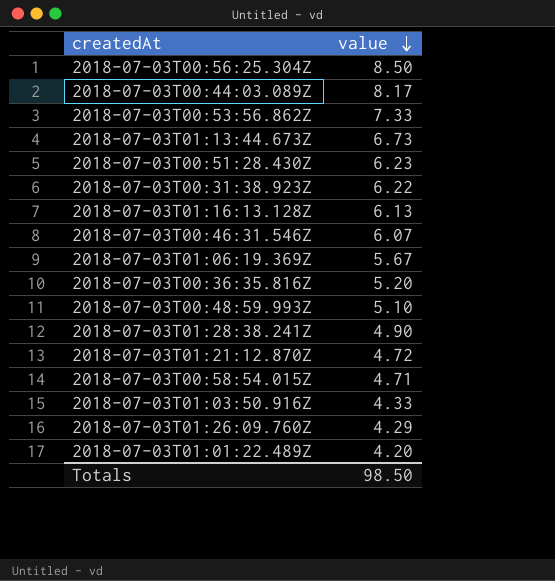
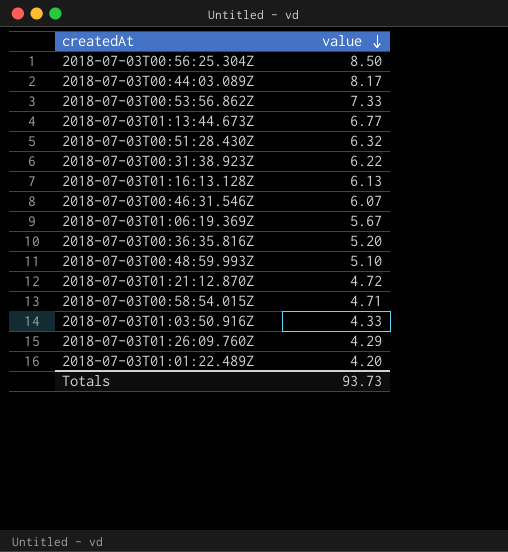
row 2018-07-03T01:28:38.241Z: 4.90 -> none
2018-07-03T01:13:44.673Z | value: 6.73 -> 6.77
2018-07-03T00:51:28.430Z | value: 6.23 -> 6.32
Totals | value: 98.50 -> 93.73

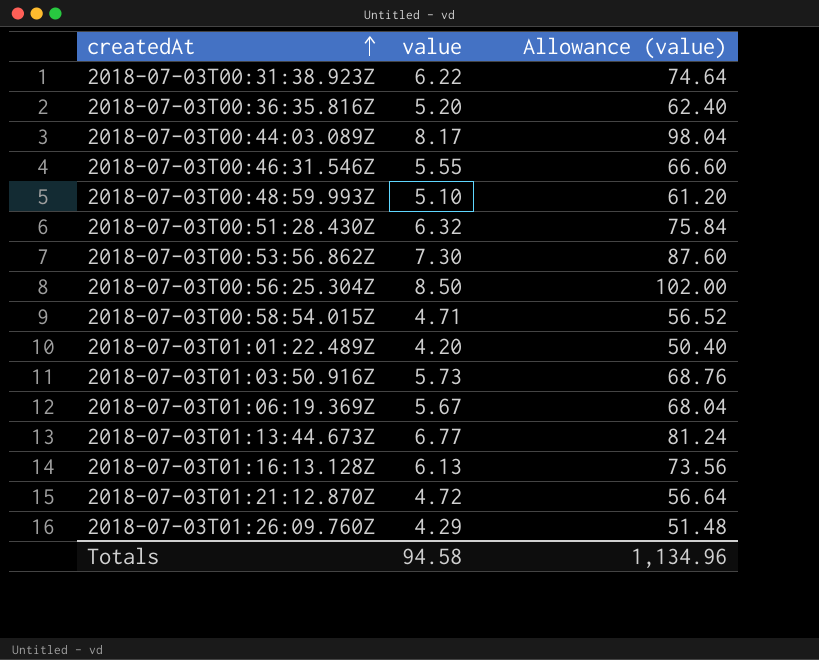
row order: value descending -> createdAt ascending
column Allowance (value) | formula: none -> [value] * 12
2018-07-03T00:46:31.546Z | value: 6.07 -> 5.55
2018-07-03T00:53:56.862Z | value: 7.33 -> 7.30
2018-07-03T01:03:50.916Z | value: 4.33 -> 5.73
Totals | value: 93.73 -> 94.58

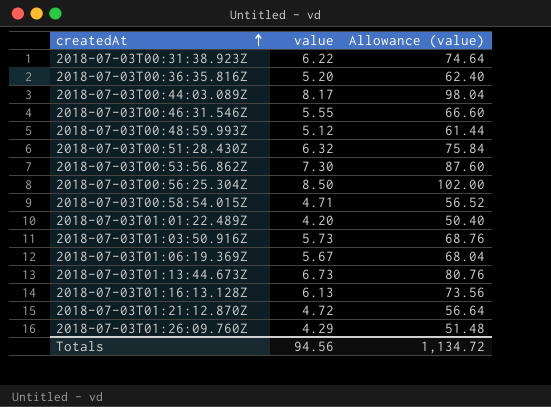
2018-07-03T00:48:59.993Z | value: 5.10 -> 5.12
2018-07-03T00:48:59.993Z | Allowance (value): 61.20 -> 61.44
2018-07-03T01:13:44.673Z | value: 6.77 -> 6.73
2018-07-03T01:13:44.673Z | Allowance (value): 81.24 -> 80.76
Totals | value: 94.58 -> 94.56
Totals | Allowance (value): 1,134.96 -> 1,134.72

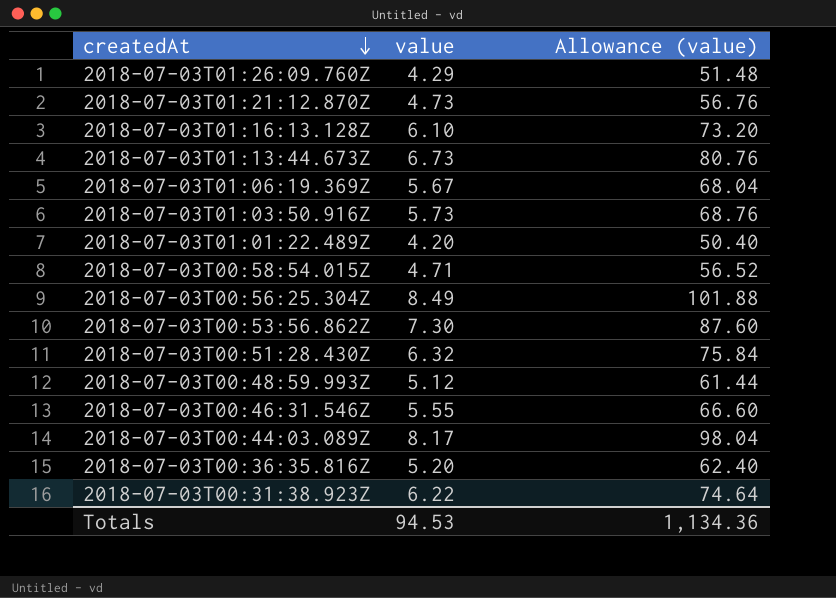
row order: createdAt ascending -> createdAt descending
2018-07-03T01:21:12.870Z | value: 4.72 -> 4.73
2018-07-03T01:21:12.870Z | Allowance (value): 56.64 -> 56.76
2018-07-03T01:16:13.128Z | value: 6.13 -> 6.10
2018-07-03T01:16:13.128Z | Allowance (value): 73.56 -> 73.20
2018-07-03T00:56:25.304Z | value: 8.50 -> 8.49
2018-07-03T00:56:25.304Z | Allowance (value): 102.00 -> 101.88
Totals | value: 94.56 -> 94.53
Totals | Allowance (value): 1,134.72 -> 1,134.36

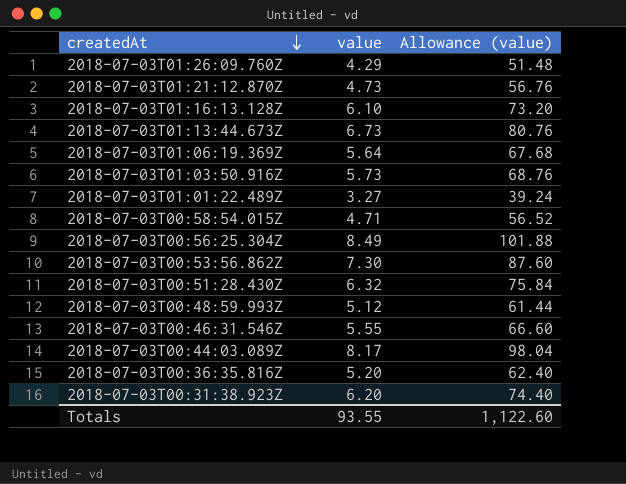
2018-07-03T01:06:19.369Z | value: 5.67 -> 5.64
2018-07-03T01:06:19.369Z | Allowance (value): 68.04 -> 67.68
2018-07-03T01:01:22.489Z | value: 4.20 -> 3.27
2018-07-03T01:01:22.489Z | Allowance (value): 50.40 -> 39.24
2018-07-03T00:31:38.923Z | value: 6.22 -> 6.20
2018-07-03T00:31:38.923Z | Allowance (value): 74.64 -> 74.40
Totals | value: 94.53 -> 93.55
Totals | Allowance (value): 1,134.36 -> 1,122.60

